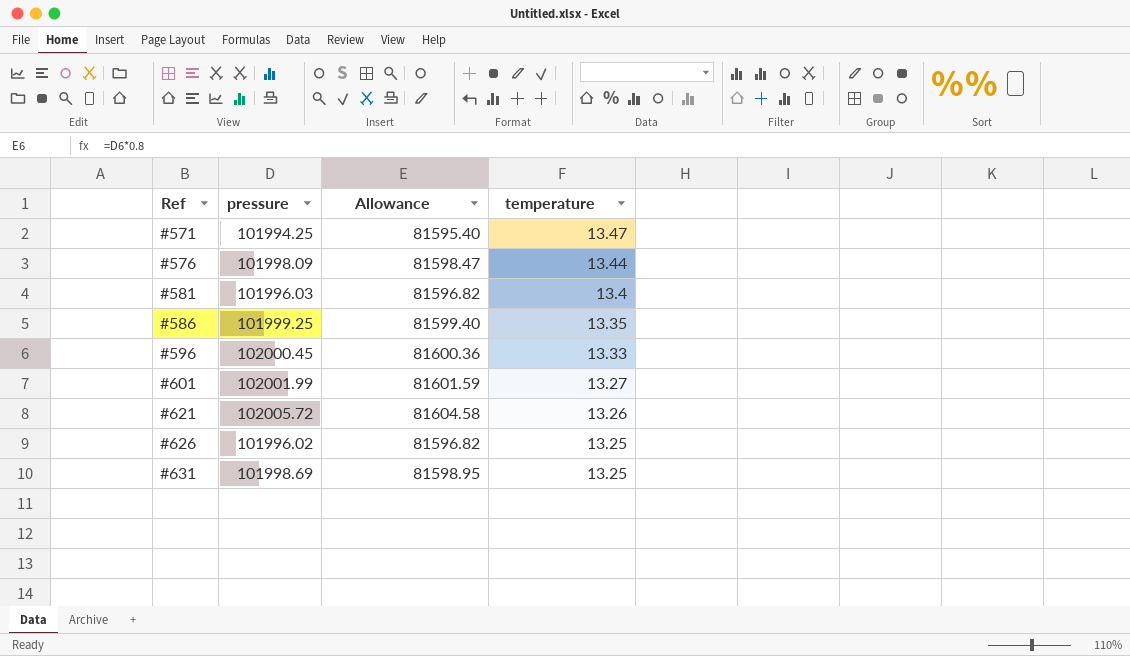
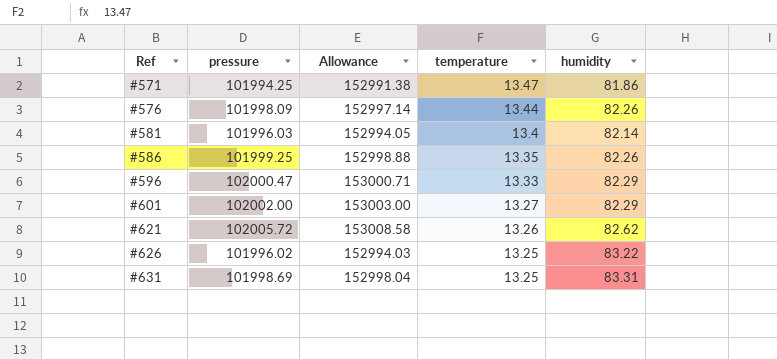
column Allowance | formula: [pressure] * 0.8 -> [pressure] * 1.5
column humidity | position: none -> 5
#596 | pressure: 102000.45 -> 102000.47
#601 | pressure: 102001.99 -> 102002.00

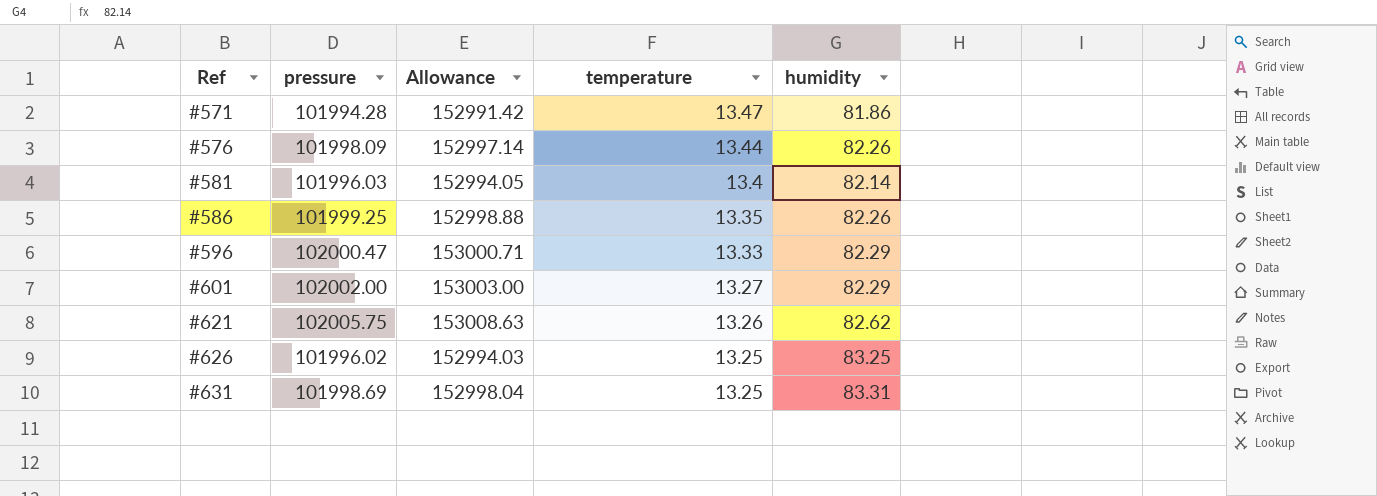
#571 | pressure: 101994.25 -> 101994.28
#571 | Allowance: 152991.38 -> 152991.42
#621 | pressure: 102005.72 -> 102005.75
#621 | Allowance: 153008.58 -> 153008.63
#626 | humidity: 83.22 -> 83.25

